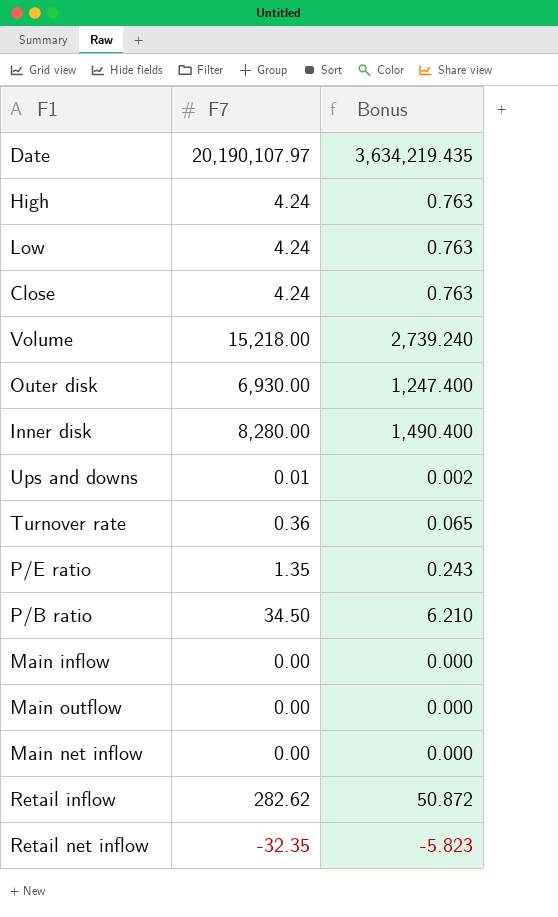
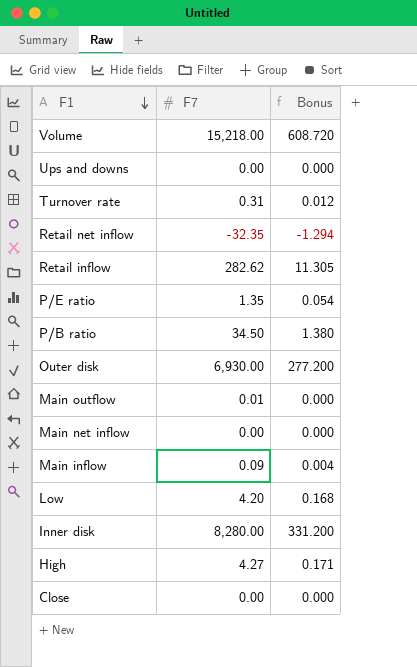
row order: none -> F1 descending
column Bonus | formula: [F7] * 0.18 -> [F7] * 0.04
row Date: 20,190,107.97 | 3,634,219.435 -> none
Ups and downs | F7: 0.01 -> 0.00
Turnover rate | F7: 0.36 -> 0.31
Main outflow | F7: 0.00 -> 0.01
Main inflow | F7: 0.00 -> 0.09
Low | F7: 4.24 -> 4.20
High | F7: 4.24 -> 4.27
Close | F7: 4.24 -> 0.00

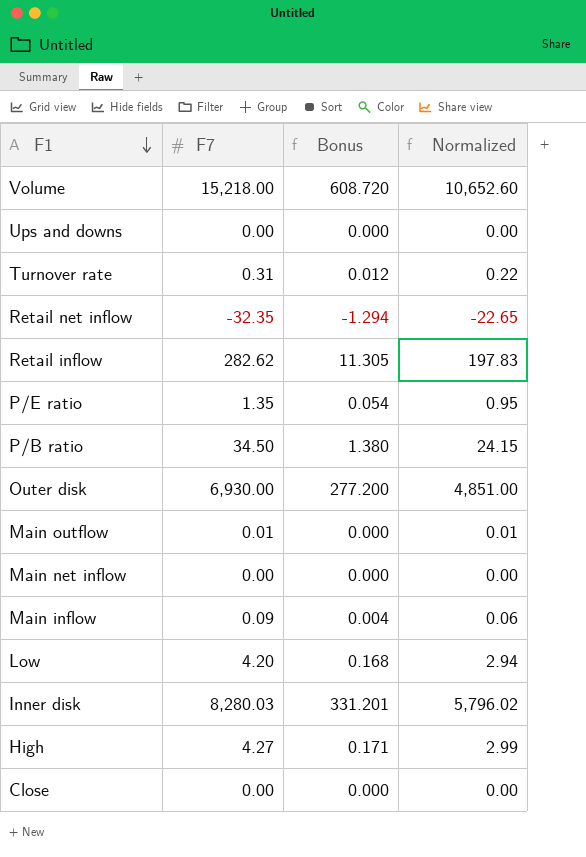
column Normalized | formula: none -> [F7] * 0.7
Inner disk | F7: 8,280.00 -> 8,280.03
Inner disk | Bonus: 331.200 -> 331.201

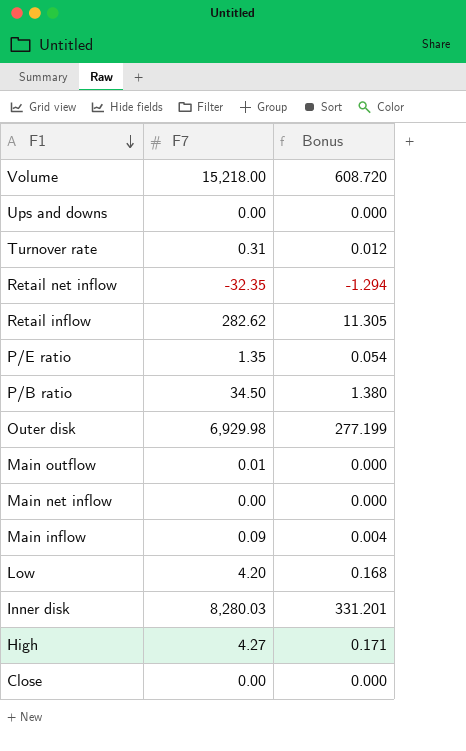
column Normalized | formula: [F7] * 0.7 -> none
Outer disk | F7: 6,930.00 -> 6,929.98
Outer disk | Bonus: 277.200 -> 277.199

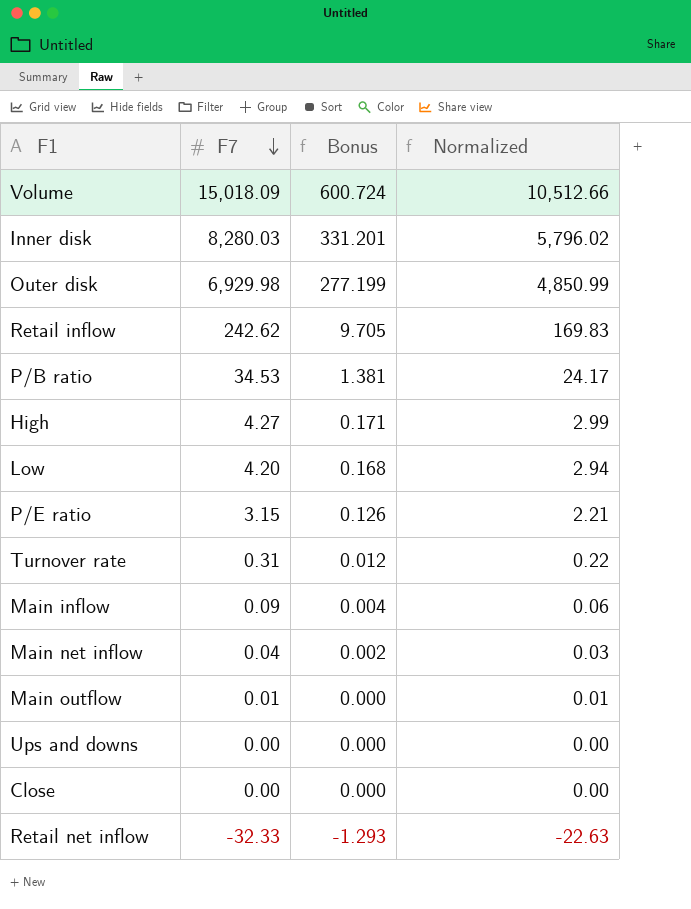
row order: F1 descending -> F7 descending
column Normalized | formula: none -> [F7] * 0.7
Volume | F7: 15,218.00 -> 15,018.09
Volume | Bonus: 608.720 -> 600.724
Retail inflow | F7: 282.62 -> 242.62
Retail inflow | Bonus: 11.305 -> 9.705
P/B ratio | F7: 34.50 -> 34.53
P/B ratio | Bonus: 1.380 -> 1.381
P/E ratio | F7: 1.35 -> 3.15
P/E ratio | Bonus: 0.054 -> 0.126
Main net inflow | F7: 0.00 -> 0.04
Main net inflow | Bonus: 0.000 -> 0.002
Retail net inflow | F7: -32.35 -> -32.33
Retail net inflow | Bonus: -1.294 -> -1.293

